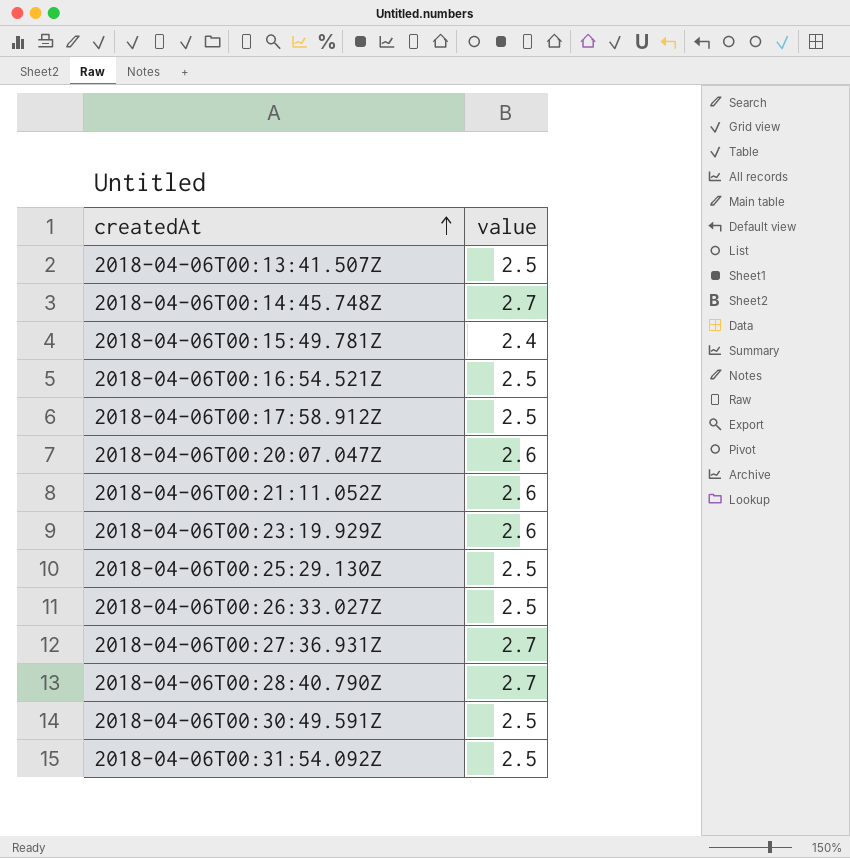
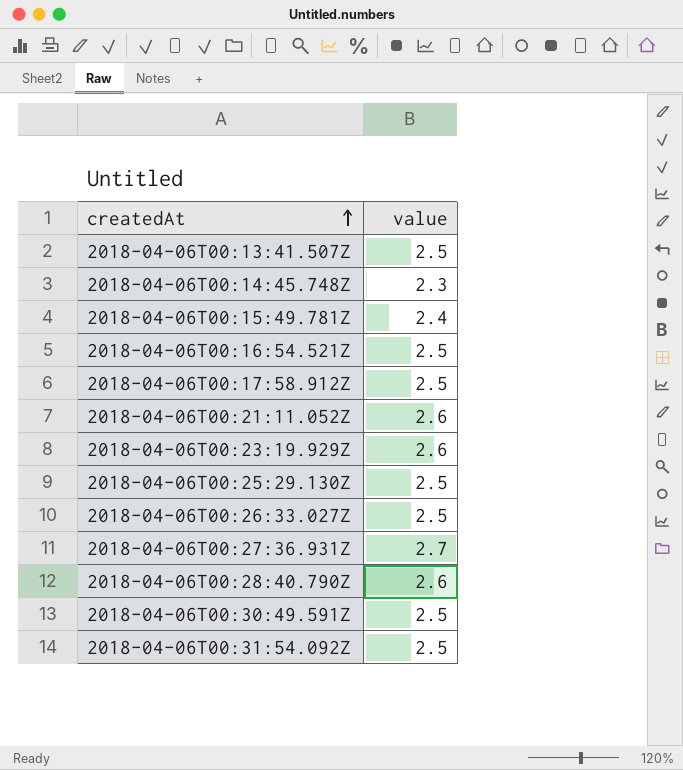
row 2018-04-06T00:20:07.047Z: 2.6 -> none
2018-04-06T00:14:45.748Z | value: 2.7 -> 2.3
2018-04-06T00:28:40.790Z | value: 2.7 -> 2.6

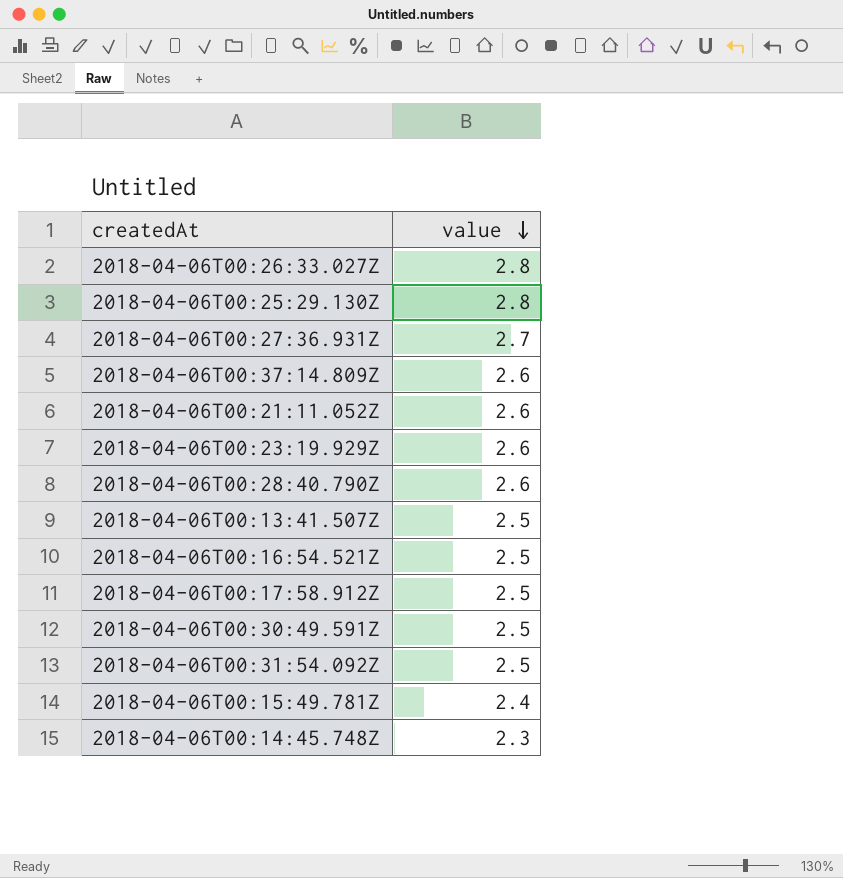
row order: createdAt ascending -> value descending
2018-04-06T00:26:33.027Z | value: 2.5 -> 2.8
2018-04-06T00:25:29.130Z | value: 2.5 -> 2.8
row 2018-04-06T00:37:14.809Z: none -> 2.6

